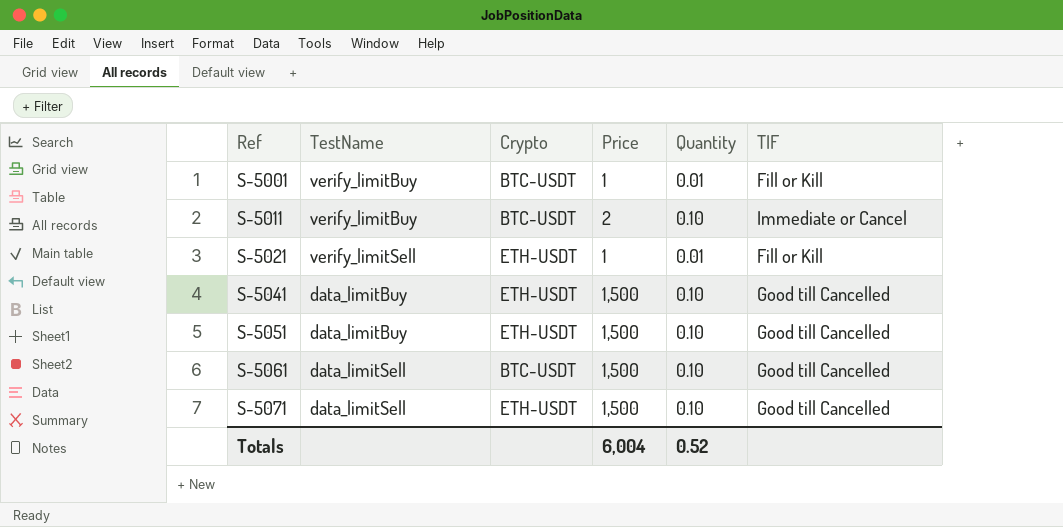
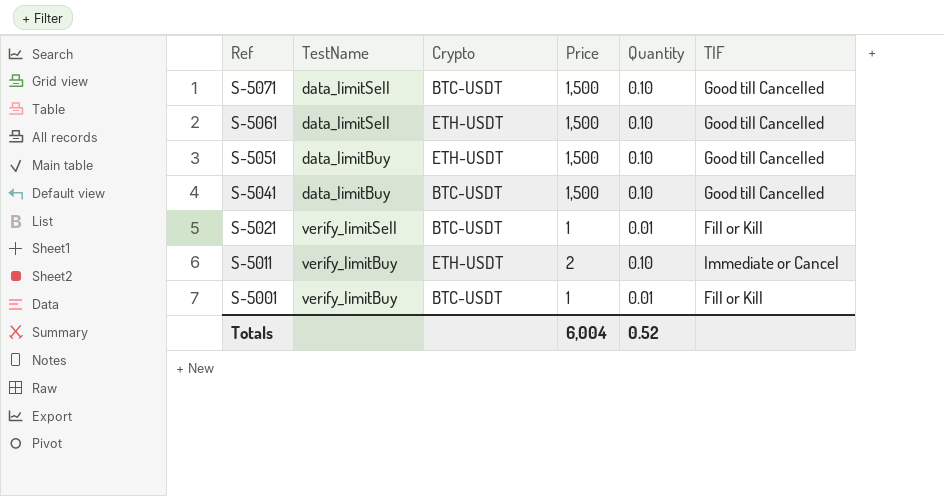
row order: Ref ascending -> Ref descending
S-5071 | Crypto: ETH-USDT -> BTC-USDT
S-5061 | Crypto: BTC-USDT -> ETH-USDT
S-5041 | Crypto: ETH-USDT -> BTC-USDT
S-5021 | Crypto: ETH-USDT -> BTC-USDT
S-5011 | Crypto: BTC-USDT -> ETH-USDT

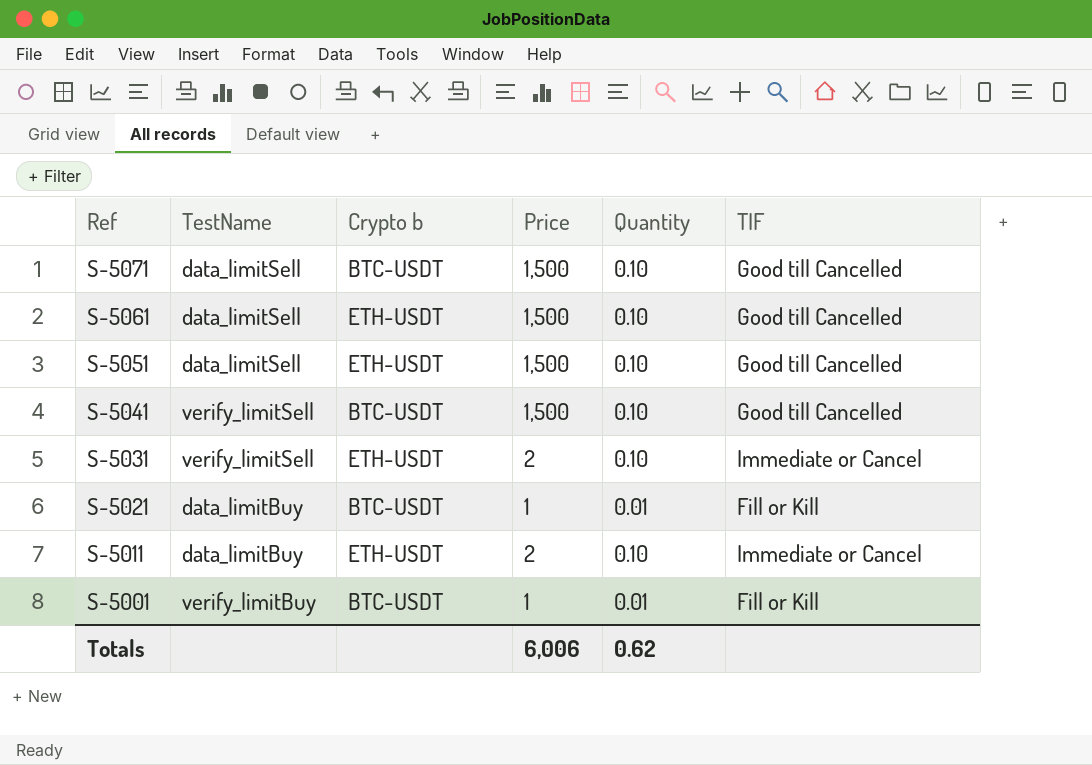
column name: Crypto -> Crypto b
S-5051 | TestName: data_limitBuy -> data_limitSell
S-5041 | TestName: data_limitBuy -> verify_limitSell
row S-5031: none -> verify_limitSell | ETH-USDT | 2 | 0.10 | Immediate or Cancel
S-5021 | TestName: verify_limitSell -> data_limitBuy
S-5011 | TestName: verify_limitBuy -> data_limitBuy
Totals | Price: 6,004 -> 6,006
Totals | Quantity: 0.52 -> 0.62

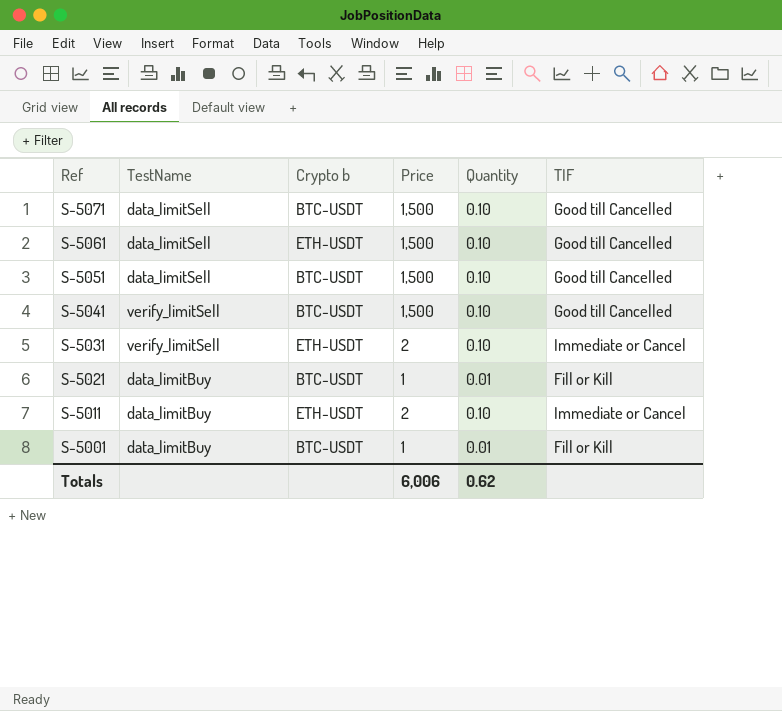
S-5051 | Crypto b: ETH-USDT -> BTC-USDT
S-5001 | TestName: verify_limitBuy -> data_limitBuy

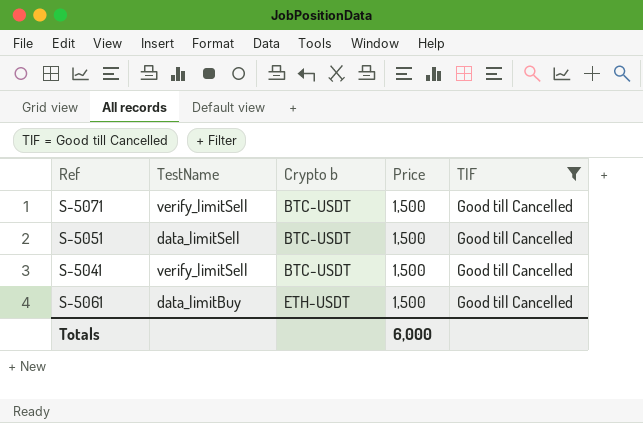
filter: none -> TIF = Good till Cancelled
row order: Ref descending -> Crypto b ascending
column Quantity | position: 5 -> none
S-5071 | TestName: data_limitSell -> verify_limitSell
S-5061 | TestName: data_limitSell -> data_limitBuy
Totals | Price: 6,006 -> 6,000

